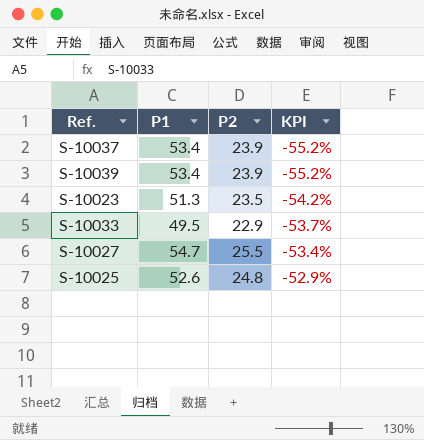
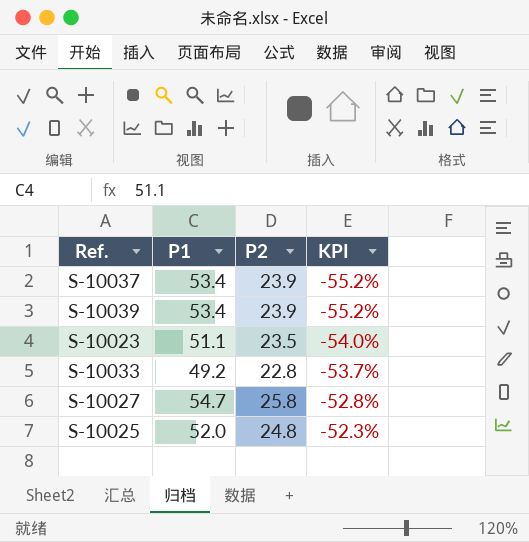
S-10023 | P1: 51.3 -> 51.1
S-10023 | KPI: -54.2% -> -54.0%
S-10033 | P1: 49.5 -> 49.2
S-10033 | P2: 22.9 -> 22.8
S-10027 | P2: 25.5 -> 25.8
S-10027 | KPI: -53.4% -> -52.8%
S-10025 | P1: 52.6 -> 52.0
S-10025 | KPI: -52.9% -> -52.3%

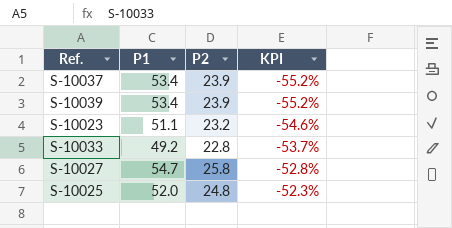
S-10023 | P2: 23.5 -> 23.2
S-10023 | KPI: -54.0% -> -54.6%

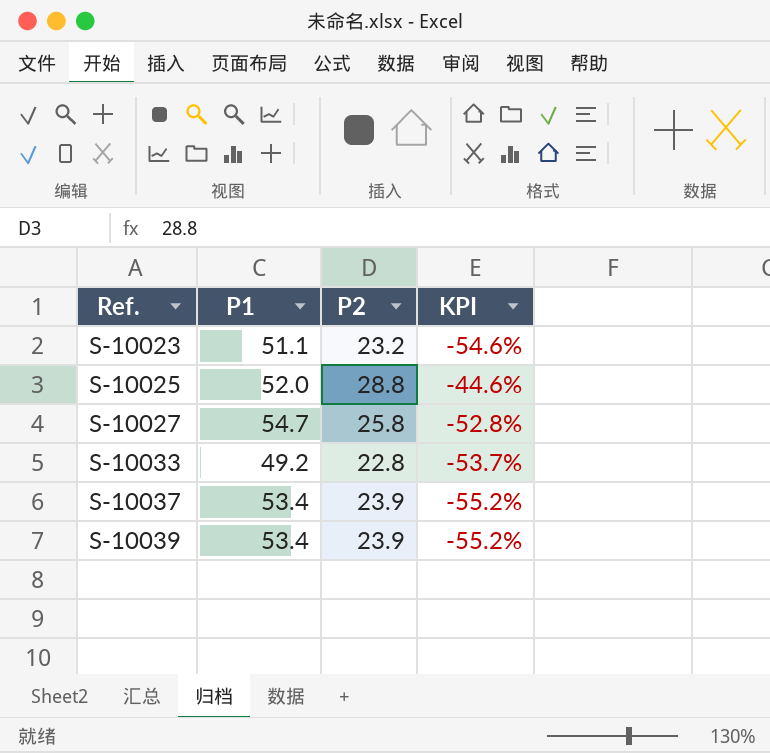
row order: KPI ascending -> Ref. ascending
S-10025 | P2: 24.8 -> 28.8
S-10025 | KPI: -52.3% -> -44.6%

